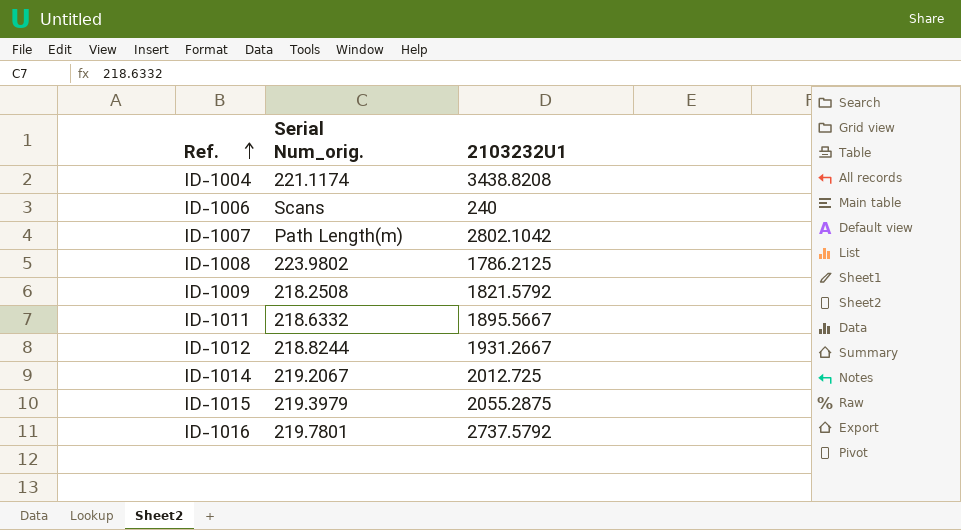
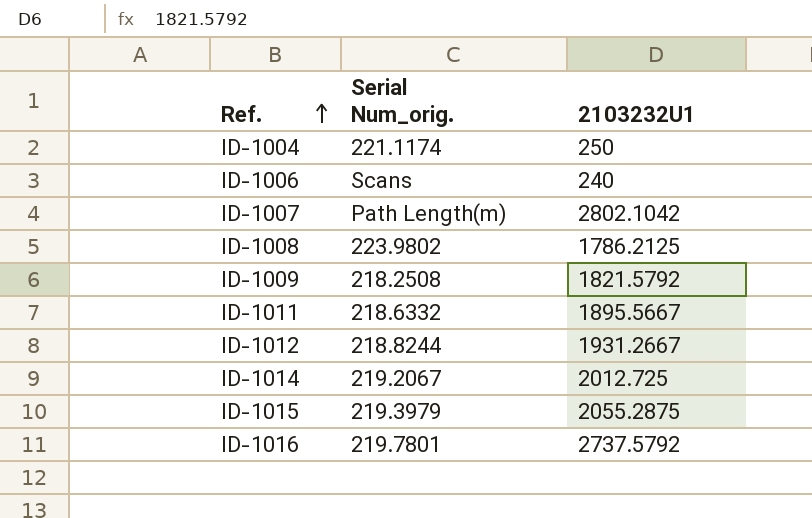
ID-1004 | 2103232U1: 3438.8208 -> 250

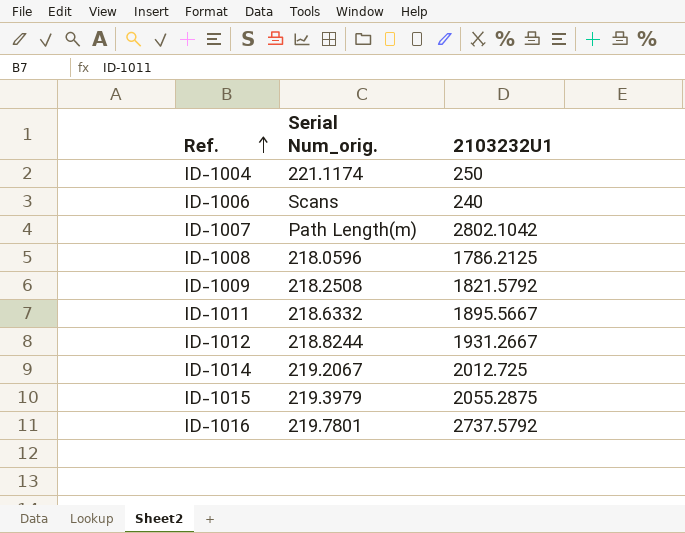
ID-1008 | Serial Num_orig.: 223.9802 -> 218.0596

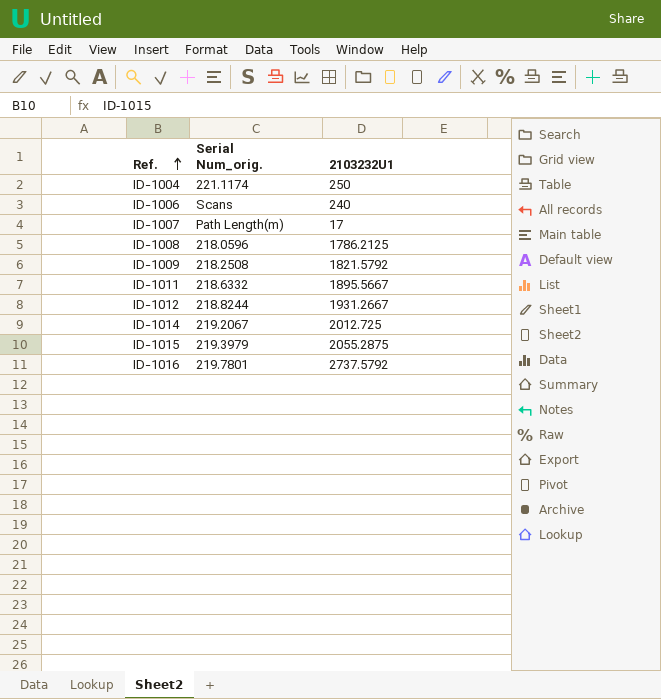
ID-1007 | 2103232U1: 2802.1042 -> 17

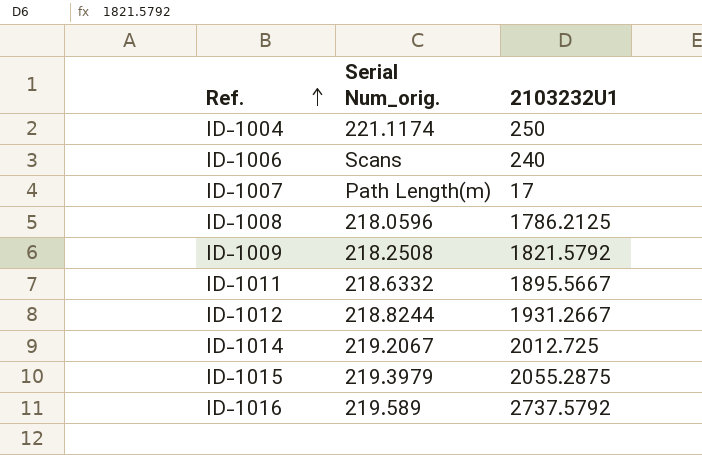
ID-1016 | Serial Num_orig.: 219.7801 -> 219.589

